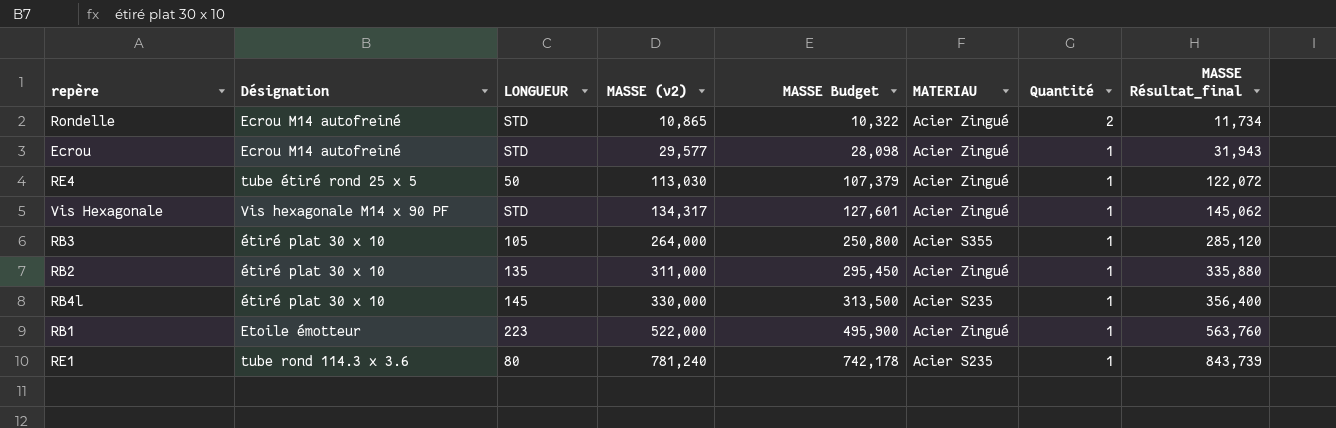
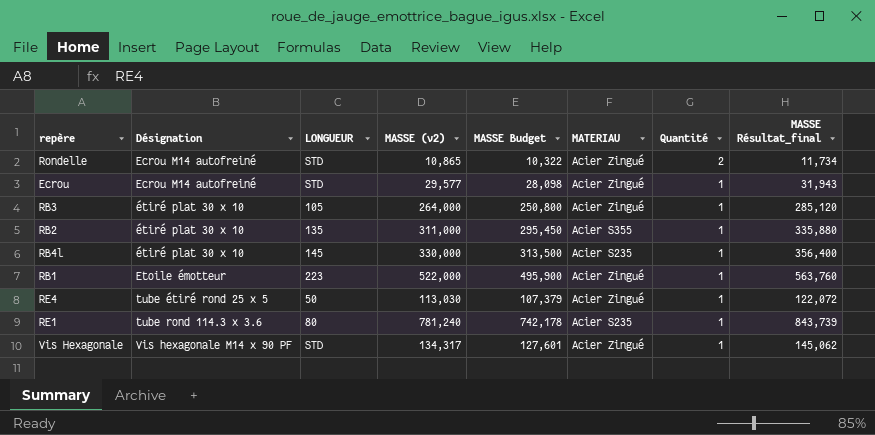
row order: MASSE (v2) ascending -> Désignation ascending
RB3 | MATERIAU: Acier S355 -> Acier Zingué
RB2 | MATERIAU: Acier Zingué -> Acier S355

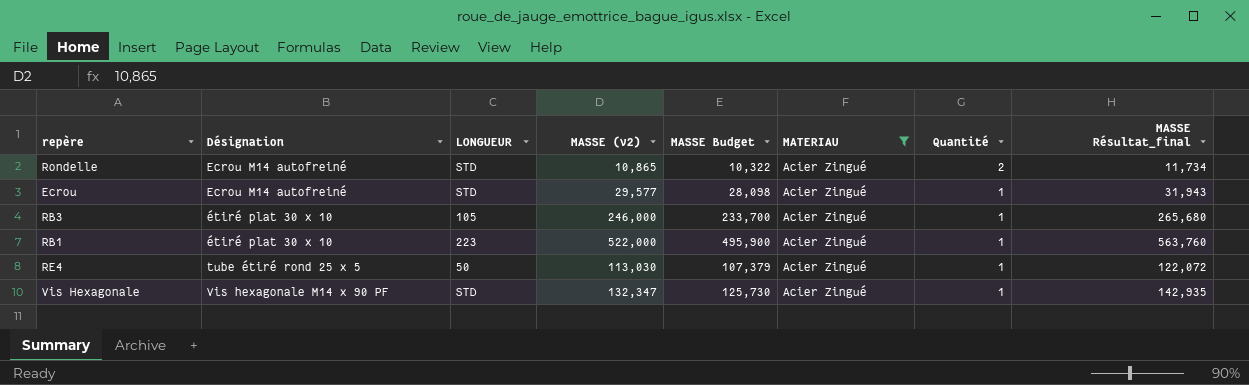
filter: none -> MATERIAU = Acier Zingué
RB3 | MASSE (v2): 264,000 -> 246,000
RB3 | MASSE Budget: 250,800 -> 233,700
RB3 | MASSE Résultat_final: 285,120 -> 265,680
RB1 | Désignation: Etoile émotteur -> étiré plat 30 x 10
Vis Hexagonale | MASSE (v2): 134,317 -> 132,347
Vis Hexagonale | MASSE Budget: 127,601 -> 125,730
Vis Hexagonale | MASSE Résultat_final: 145,062 -> 142,935

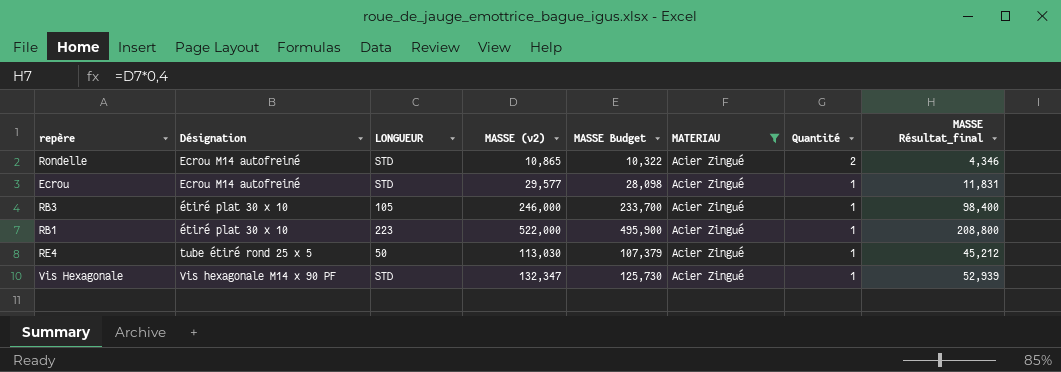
column MASSE Résultat_final | formula: [MASSE (v2)] * 1,08 -> [MASSE (v2)] * 0,4

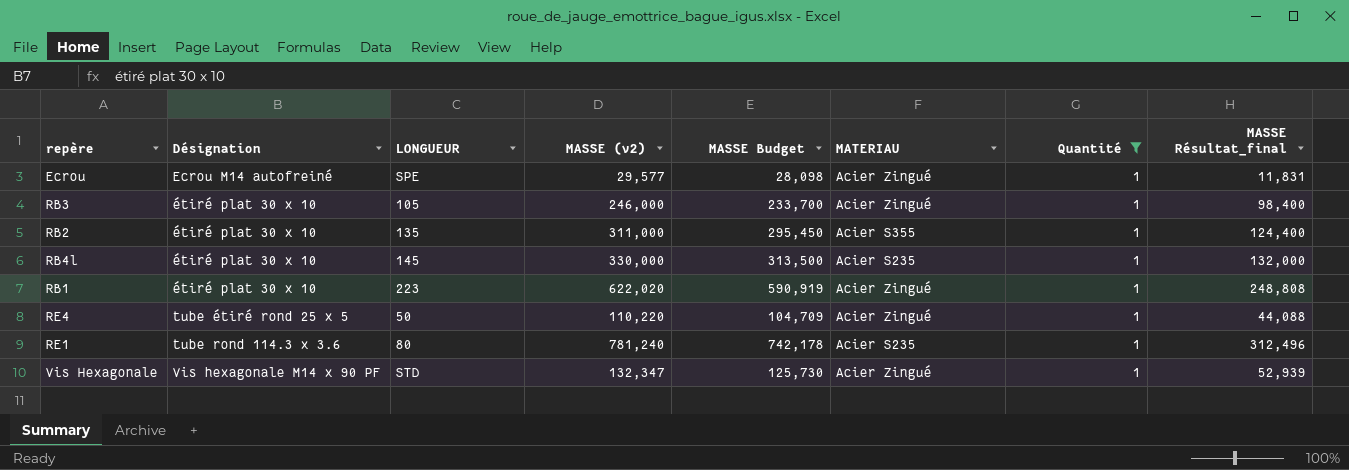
filter: MATERIAU = Acier Zingué -> Quantité = 1
Ecrou | LONGUEUR: STD -> SPE
RB1 | MASSE (v2): 522,000 -> 622,020
RB1 | MASSE Budget: 495,900 -> 590,919
RB1 | MASSE Résultat_final: 208,800 -> 248,808
RE4 | MASSE (v2): 113,030 -> 110,220
RE4 | MASSE Budget: 107,379 -> 104,709
RE4 | MASSE Résultat_final: 45,212 -> 44,088

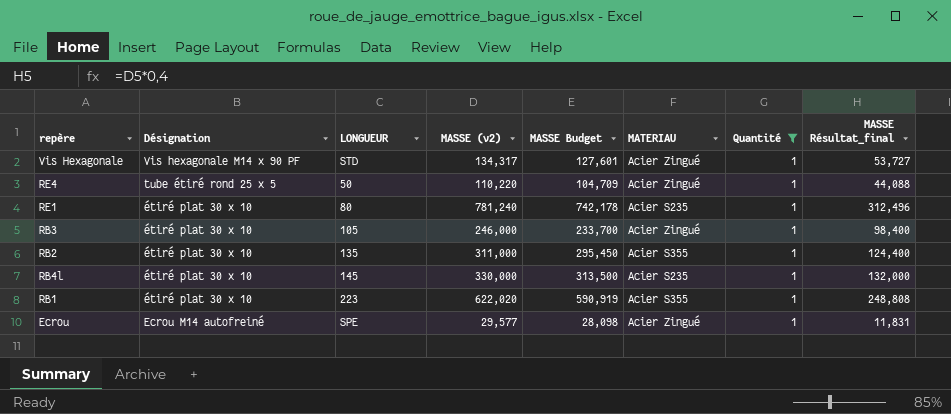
row order: Désignation ascending -> Désignation descending
Vis Hexagonale | MASSE (v2): 132,347 -> 134,317
Vis Hexagonale | MASSE Budget: 125,730 -> 127,601
Vis Hexagonale | MASSE Résultat_final: 52,939 -> 53,727
RE1 | Désignation: tube rond 114.3 x 3.6 -> étiré plat 30 x 10
RB1 | MATERIAU: Acier Zingué -> Acier S355

